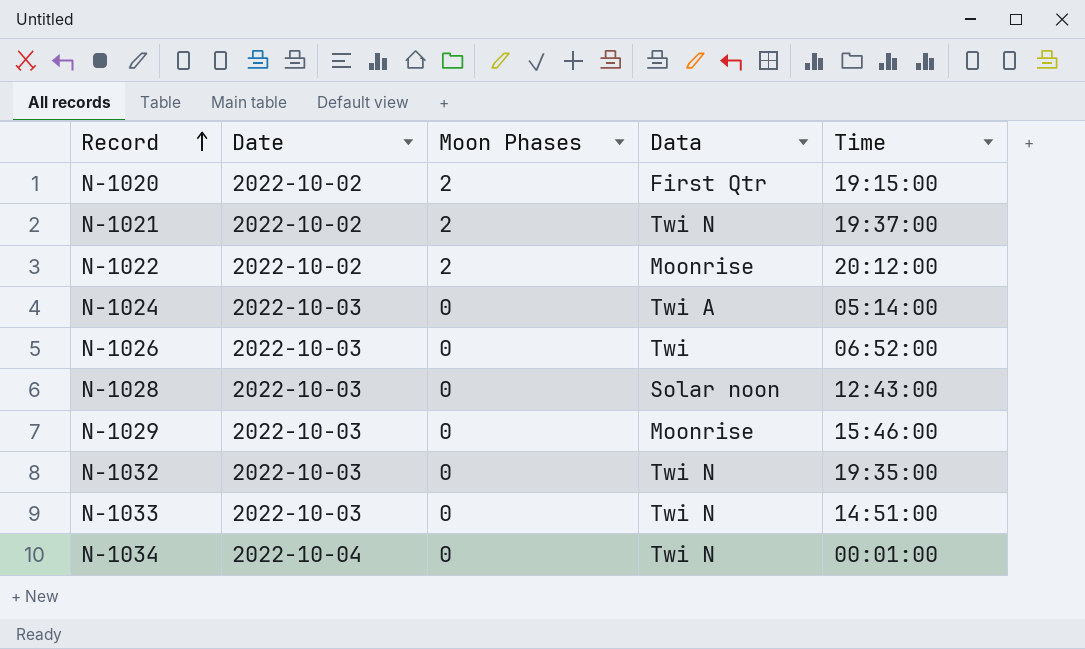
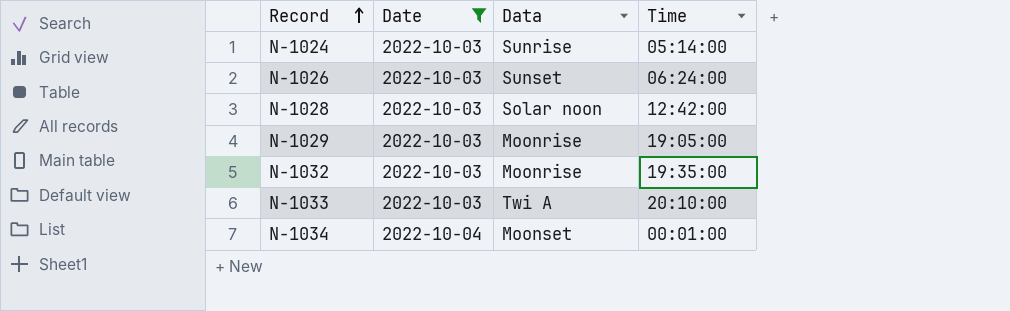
filter: none -> Date != 2022-10-02
column Moon Phases | position: 3 -> none
N-1024 | Data: Twi A -> Sunrise
N-1026 | Data: Twi -> Sunset
N-1026 | Time: 06:52:00 -> 06:24:00
N-1028 | Time: 12:43:00 -> 12:42:00
N-1029 | Time: 15:46:00 -> 19:05:00
N-1032 | Data: Twi N -> Moonrise
N-1033 | Data: Twi N -> Twi A
N-1033 | Time: 14:51:00 -> 20:10:00
N-1034 | Data: Twi N -> Moonset

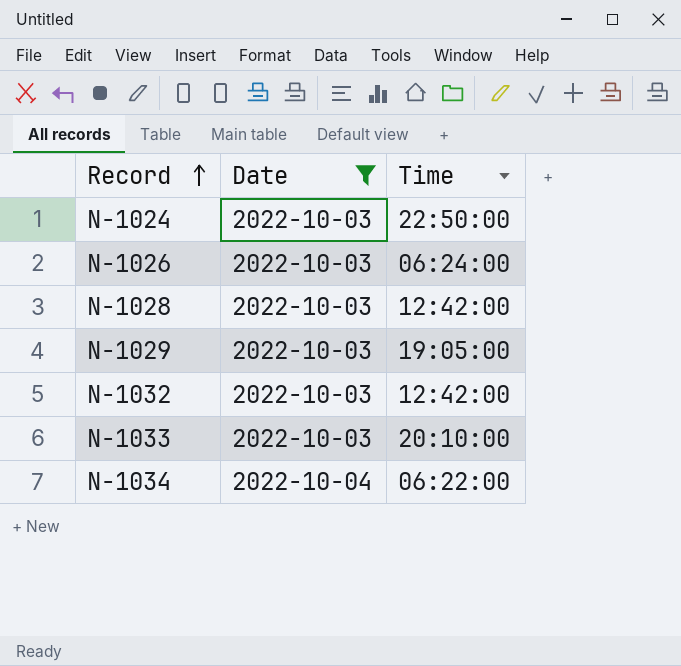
column Data | position: 3 -> none
N-1024 | Time: 05:14:00 -> 22:50:00
N-1032 | Time: 19:35:00 -> 12:42:00
N-1034 | Time: 00:01:00 -> 06:22:00

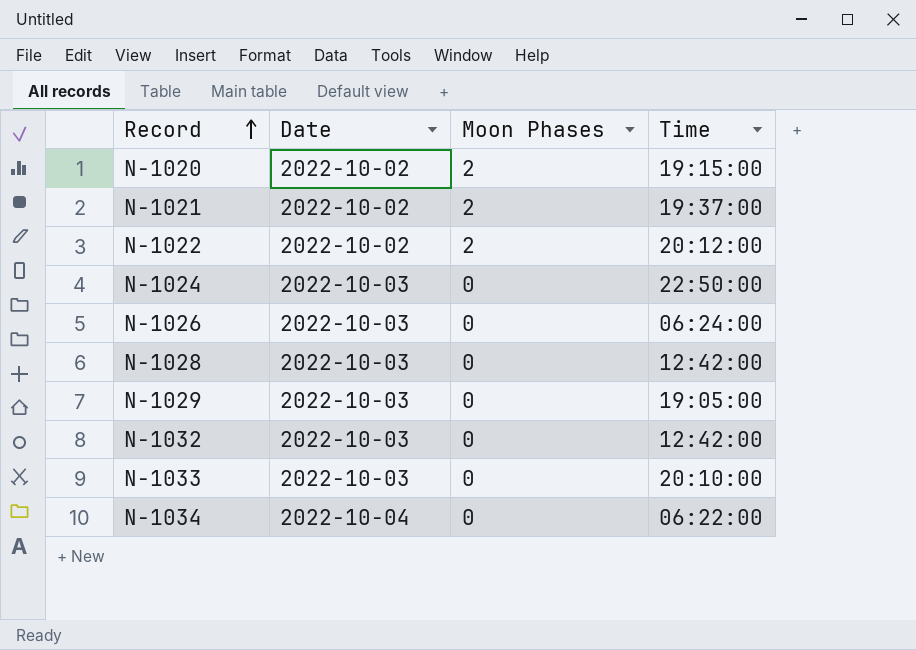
filter: Date != 2022-10-02 -> none
column Moon Phases | position: none -> 3

